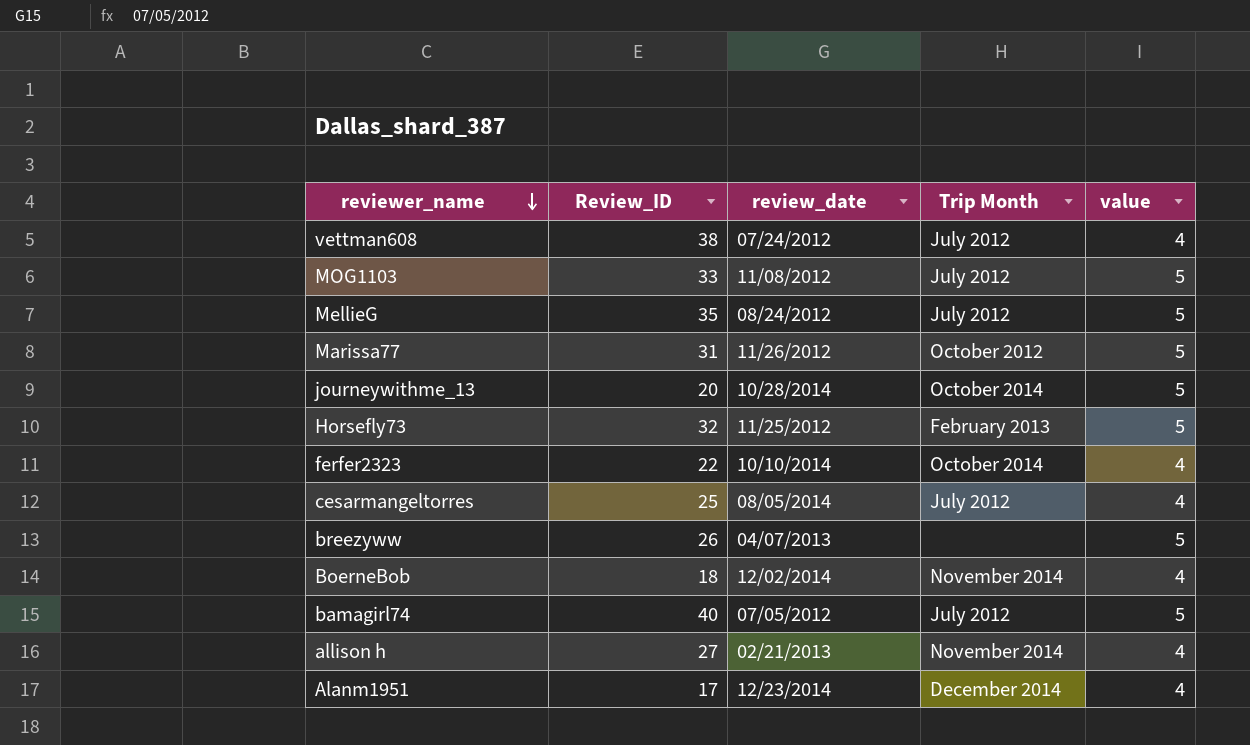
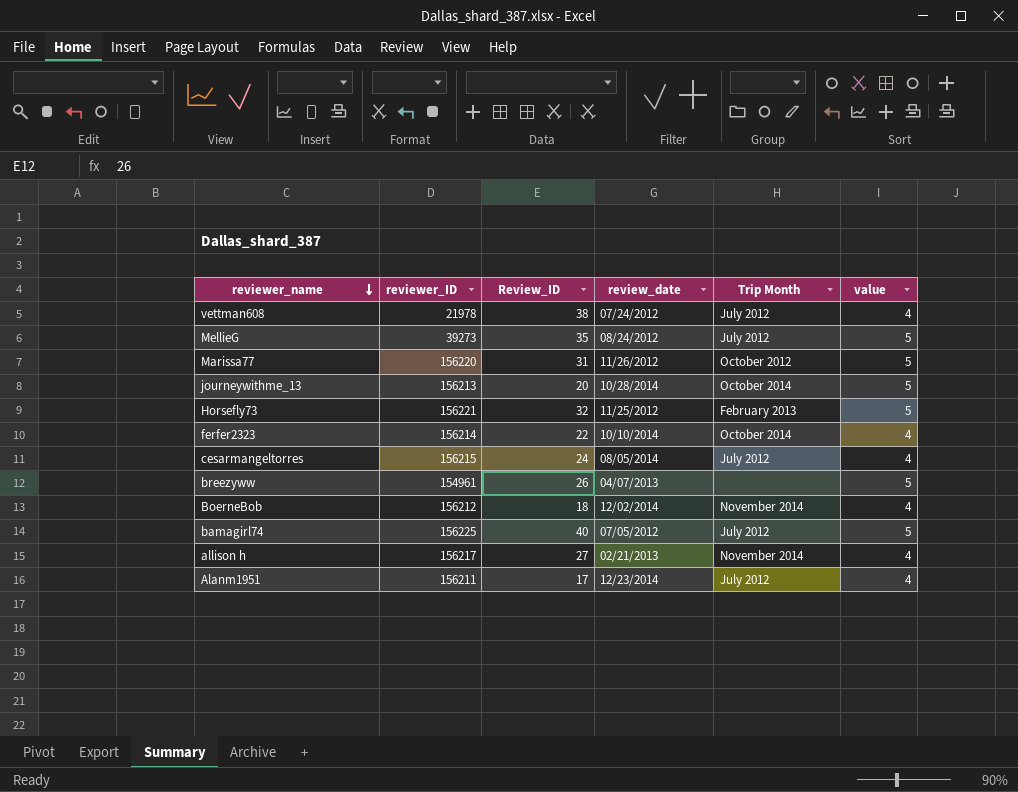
column reviewer_ID | position: none -> 2
row MOG1103: 33 | 11/08/2012 | July 2012 | 5 -> none
cesarmangeltorres | Review_ID: 25 -> 24
Alanm1951 | Trip Month: December 2014 -> July 2012

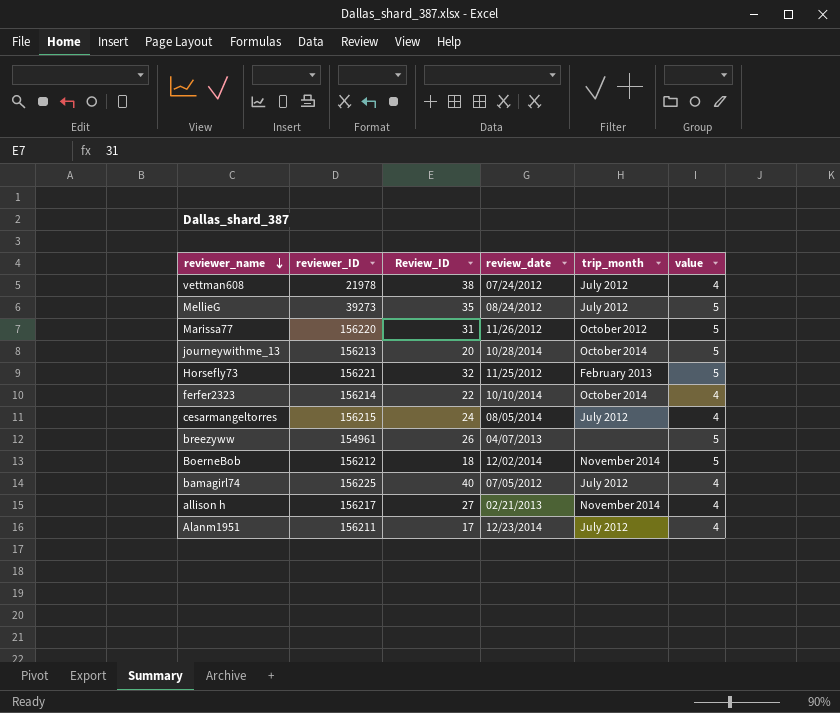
column name: Trip Month -> trip_month
BoerneBob | value: 4 -> 5
bamagirl74 | value: 5 -> 4

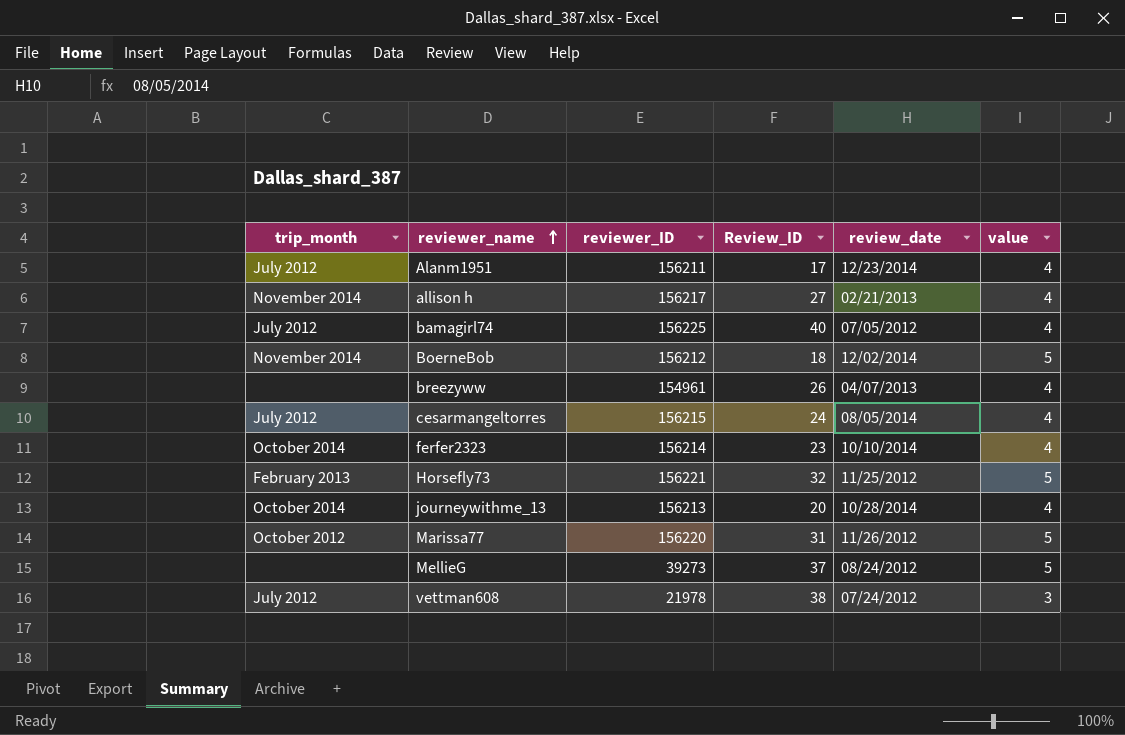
row order: reviewer_name descending -> reviewer_name ascending
column trip_month | position: 5 -> 1
breezyww | value: 5 -> 4
ferfer2323 | Review_ID: 22 -> 23
journeywithme_13 | value: 5 -> 4
MellieG | trip_month: July 2012 -> none
MellieG | Review_ID: 35 -> 37
vettman608 | value: 4 -> 3

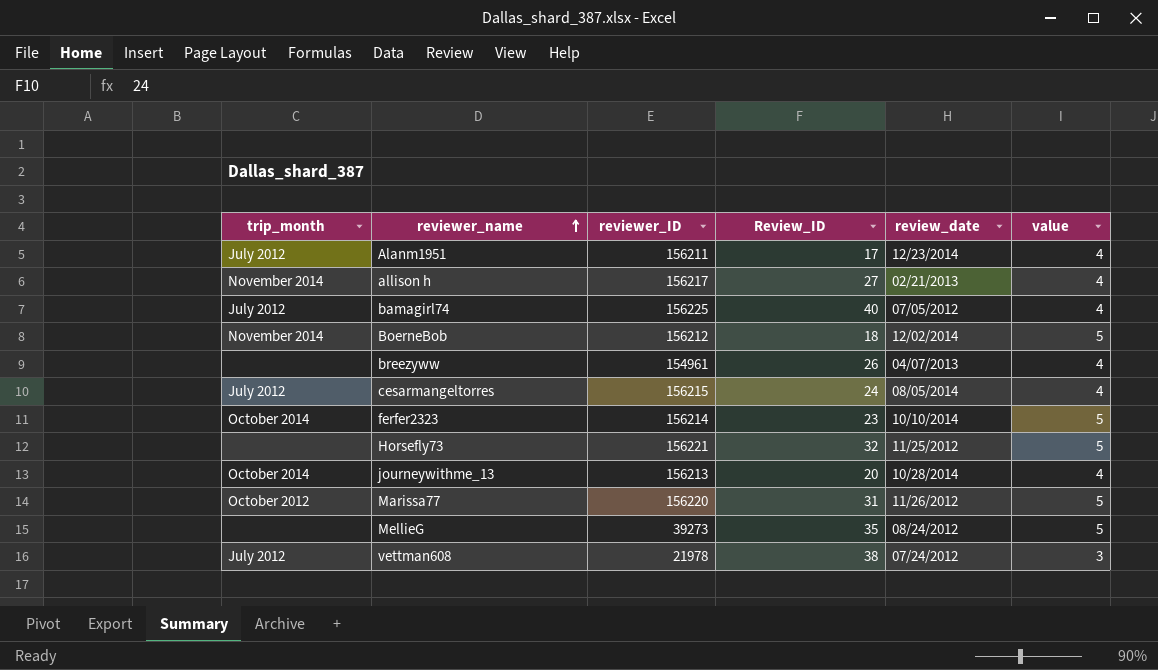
ferfer2323 | value: 4 -> 5
Horsefly73 | trip_month: February 2013 -> none
MellieG | Review_ID: 37 -> 35

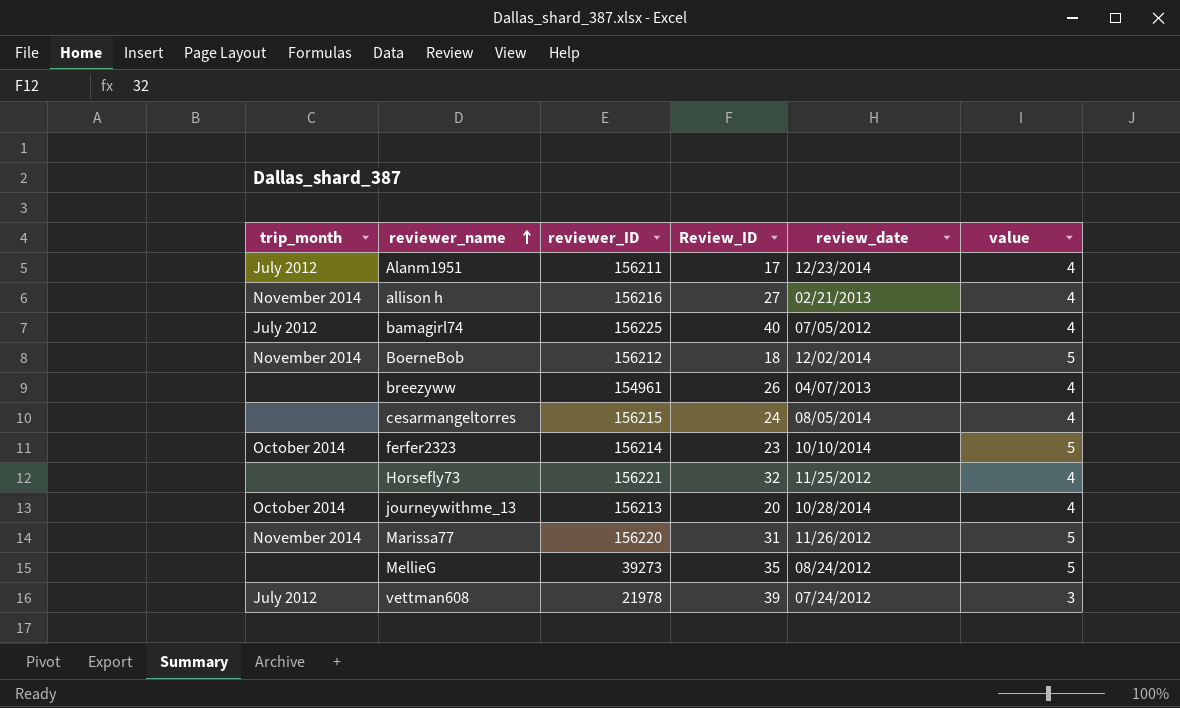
allison h | reviewer_ID: 156217 -> 156216
cesarmangeltorres | trip_month: July 2012 -> none
Horsefly73 | value: 5 -> 4
Marissa77 | trip_month: October 2012 -> November 2014
vettman608 | Review_ID: 38 -> 39

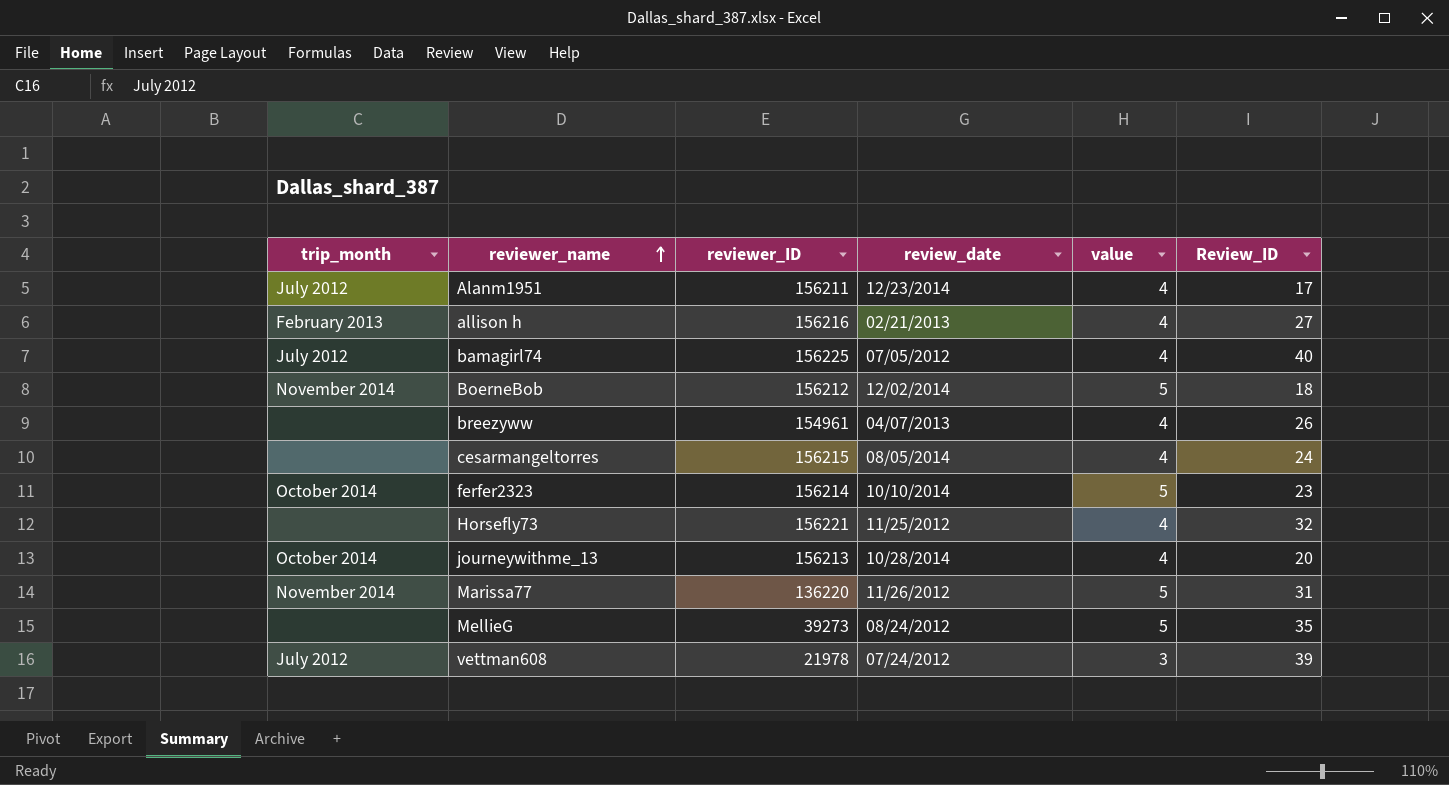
column Review_ID | position: 4 -> 6
allison h | trip_month: November 2014 -> February 2013
Marissa77 | reviewer_ID: 156220 -> 136220

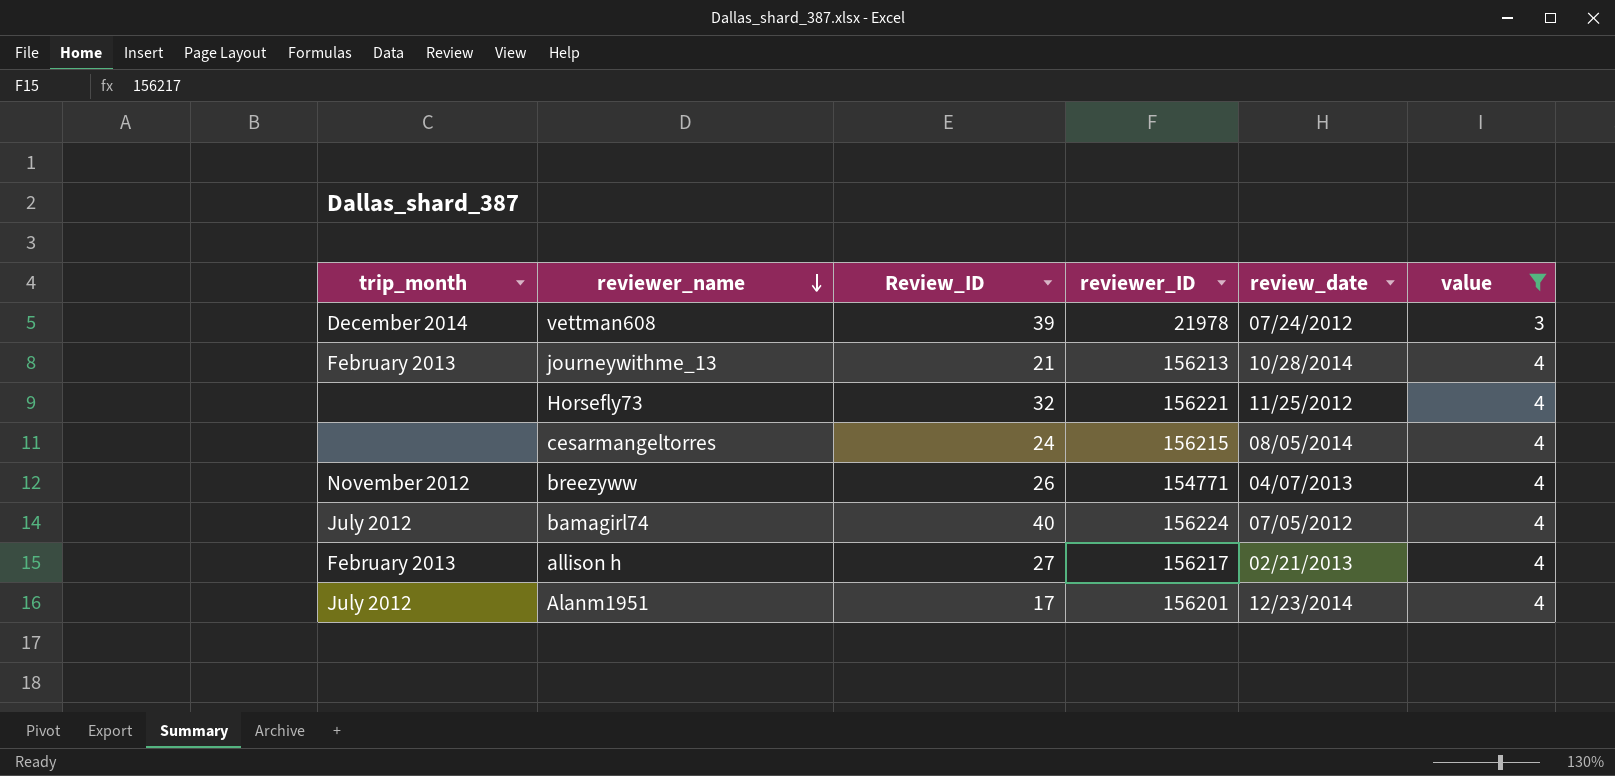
filter: none -> value != 5
row order: reviewer_name ascending -> reviewer_name descending
column Review_ID | position: 6 -> 3
vettman608 | trip_month: July 2012 -> December 2014
journeywithme_13 | trip_month: October 2014 -> February 2013
journeywithme_13 | Review_ID: 20 -> 21
breezyww | trip_month: none -> November 2012
breezyww | reviewer_ID: 154961 -> 154771
bamagirl74 | reviewer_ID: 156225 -> 156224
allison h | reviewer_ID: 156216 -> 156217
Alanm1951 | reviewer_ID: 156211 -> 156201

